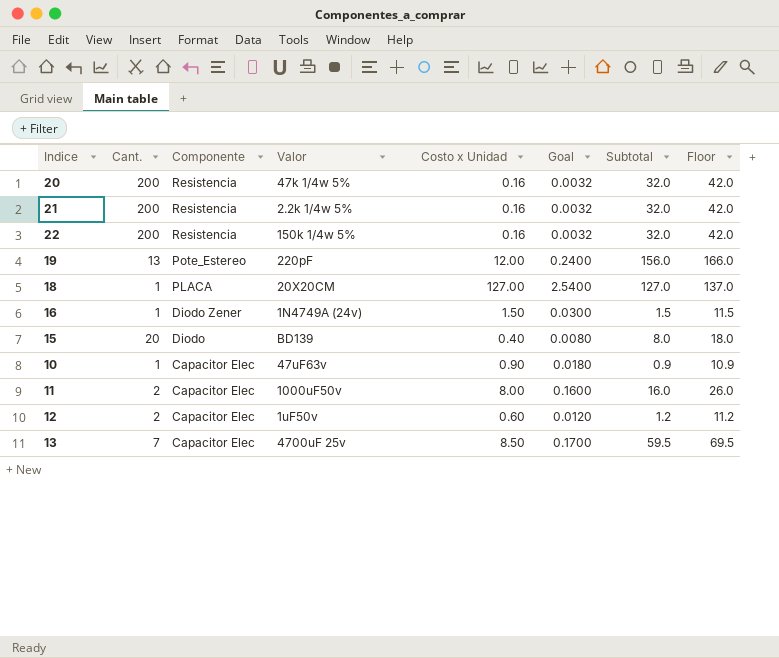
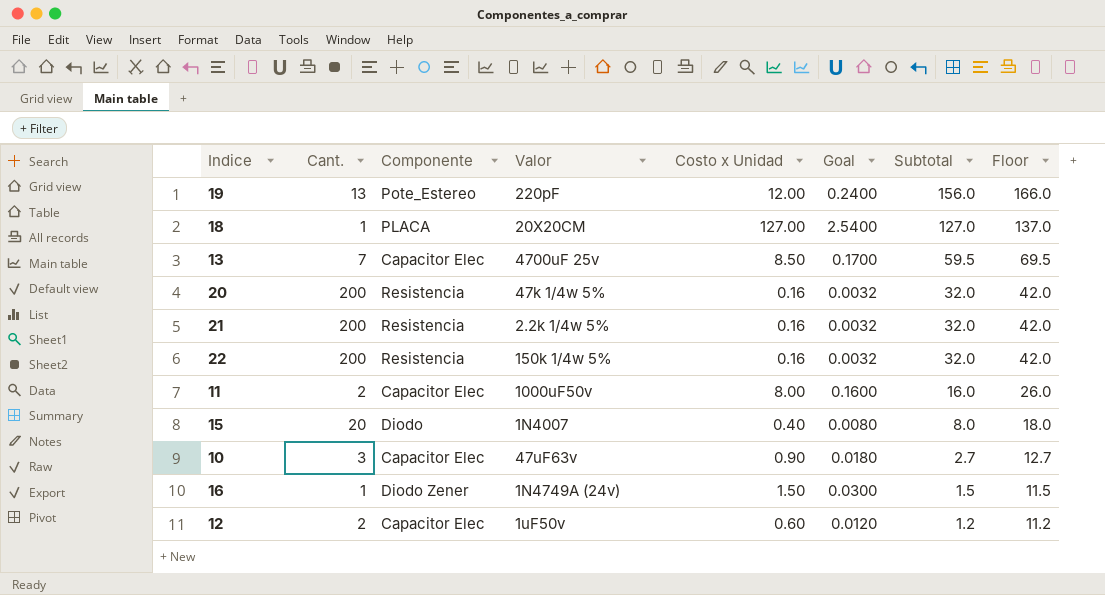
row order: Componente descending -> Subtotal descending
15 | Valor: BD139 -> 1N4007
10 | Cant.: 1 -> 3
10 | Subtotal: 0.9 -> 2.7
10 | Floor: 10.9 -> 12.7

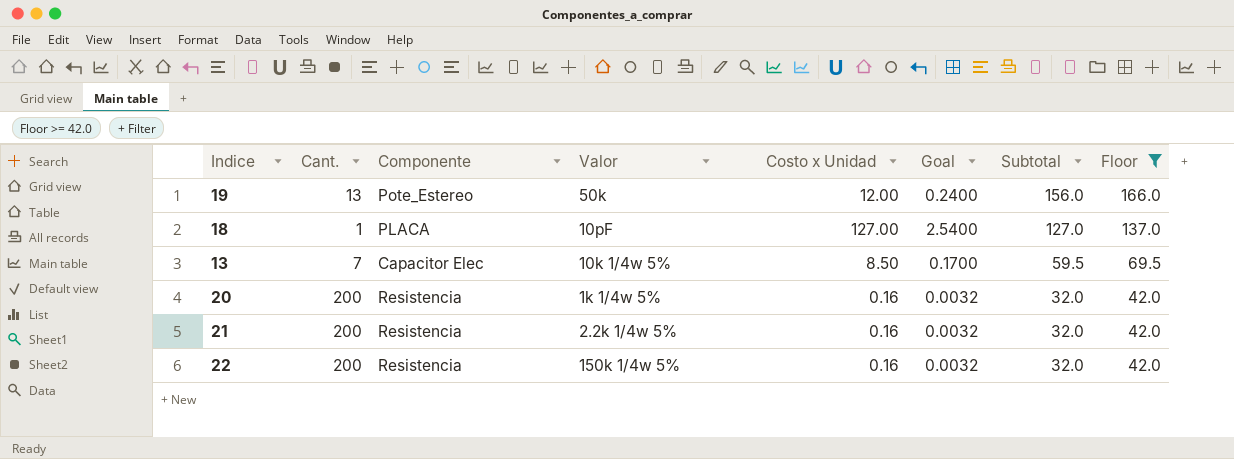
filter: none -> Floor >= 42.0
19 | Valor: 220pF -> 50k
18 | Valor: 20X20CM -> 10pF
13 | Valor: 4700uF 25v -> 10k 1/4w 5%
20 | Valor: 47k 1/4w 5% -> 1k 1/4w 5%

